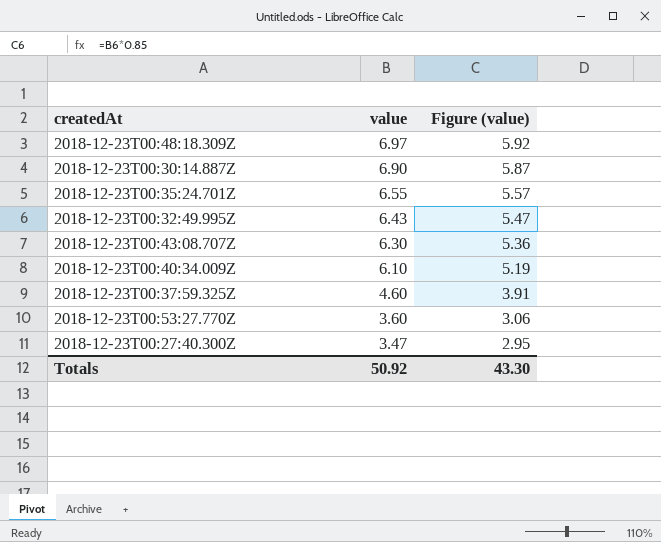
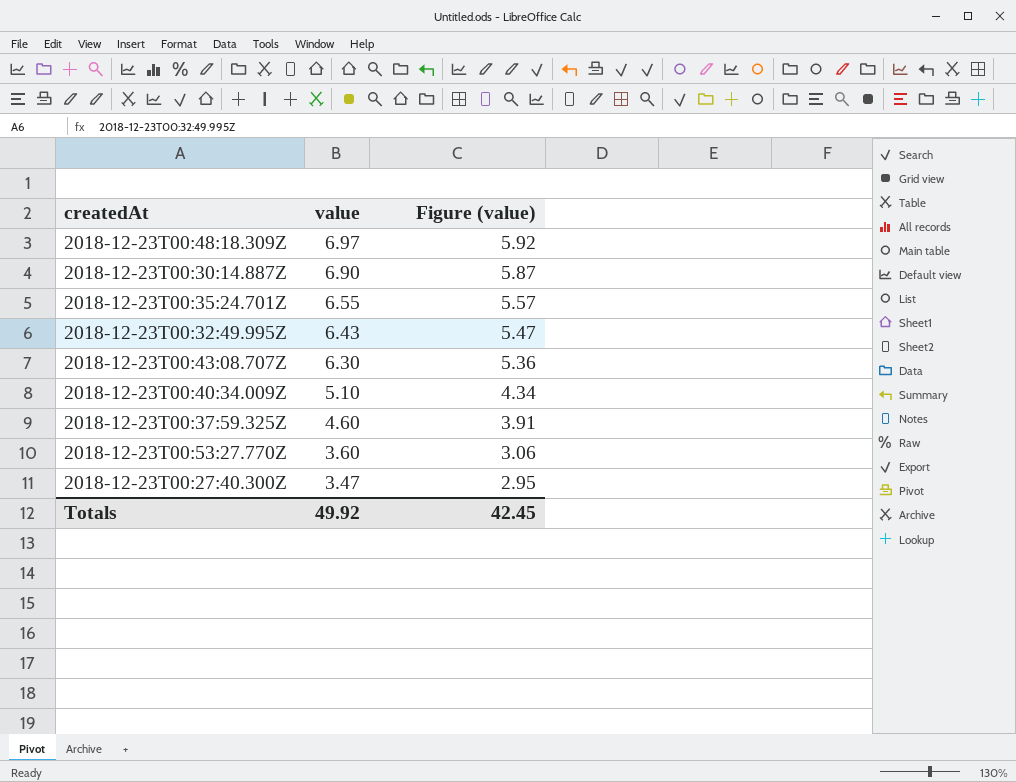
2018-12-23T00:40:34.009Z | value: 6.10 -> 5.10
2018-12-23T00:40:34.009Z | Figure (value): 5.19 -> 4.34
Totals | value: 50.92 -> 49.92
Totals | Figure (value): 43.30 -> 42.45

